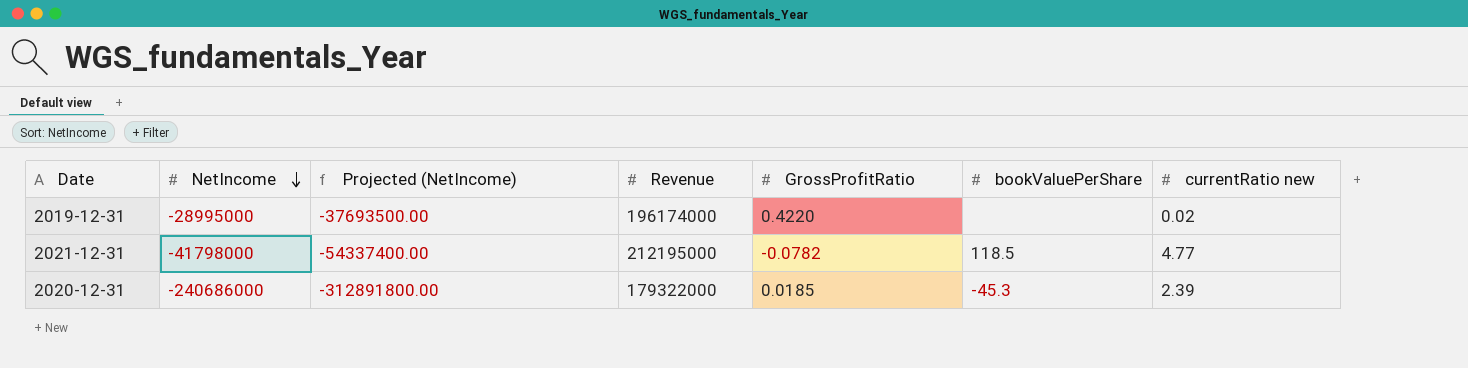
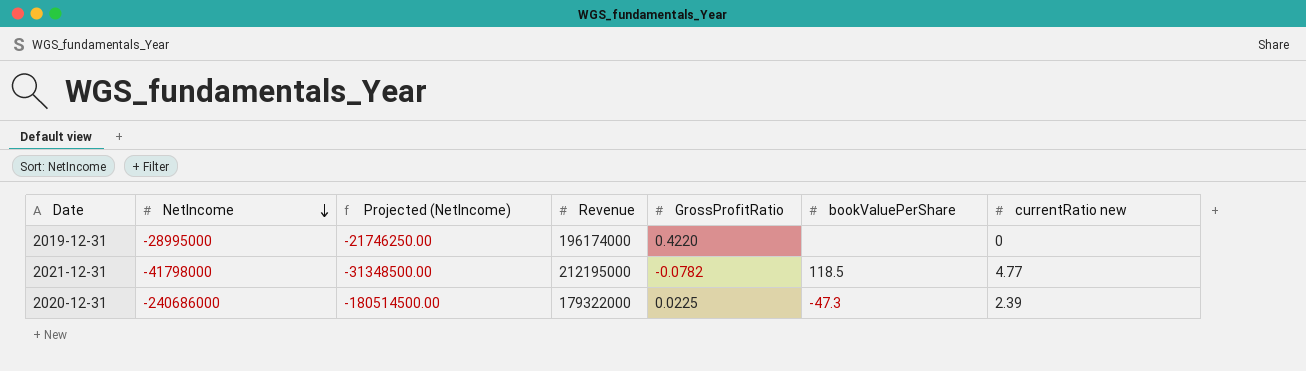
column Projected (NetIncome) | formula: [NetIncome] * 1.3 -> [NetIncome] * 0.75
2019-12-31 | currentRatio new: 0.02 -> 0
2020-12-31 | GrossProfitRatio: 0.0185 -> 0.0225
2020-12-31 | bookValuePerShare: -45.3 -> -47.3

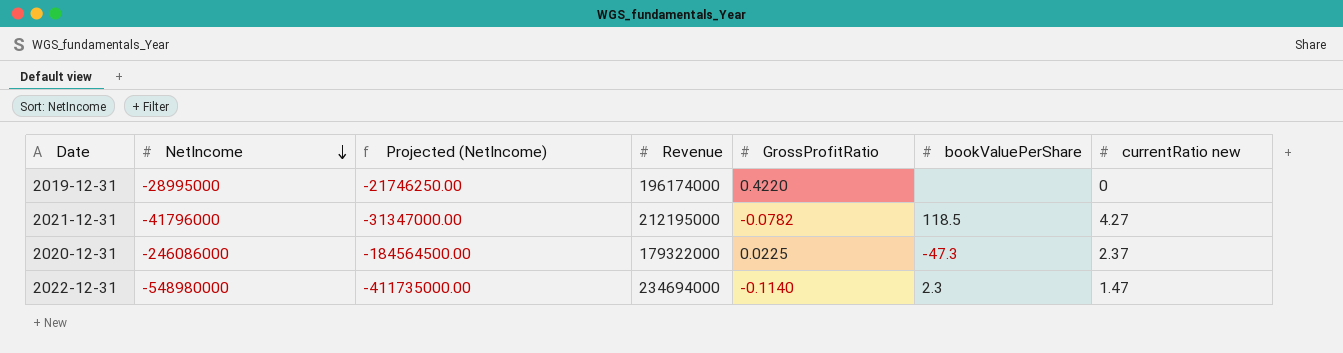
2021-12-31 | NetIncome: -41798000 -> -41796000
2021-12-31 | Projected (NetIncome): -31348500.00 -> -31347000.00
2021-12-31 | currentRatio new: 4.77 -> 4.27
2020-12-31 | NetIncome: -240686000 -> -246086000
2020-12-31 | Projected (NetIncome): -180514500.00 -> -184564500.00
2020-12-31 | currentRatio new: 2.39 -> 2.37
row 2022-12-31: none -> -548980000 | -411735000.00 | 234694000 | -0.1140 | 2.3 | 1.47

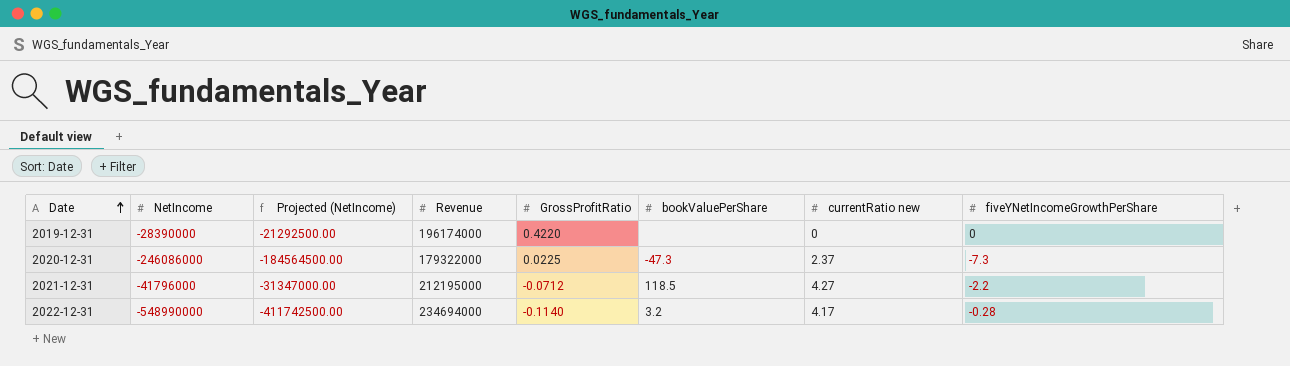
row order: NetIncome descending -> Date ascending
column fiveYNetIncomeGrowthPerShare | position: none -> 8
2019-12-31 | NetIncome: -28995000 -> -28390000
2019-12-31 | Projected (NetIncome): -21746250.00 -> -21292500.00
2021-12-31 | GrossProfitRatio: -0.0782 -> -0.0712
2022-12-31 | NetIncome: -548980000 -> -548990000
2022-12-31 | Projected (NetIncome): -411735000.00 -> -411742500.00
2022-12-31 | bookValuePerShare: 2.3 -> 3.2
2022-12-31 | currentRatio new: 1.47 -> 4.17

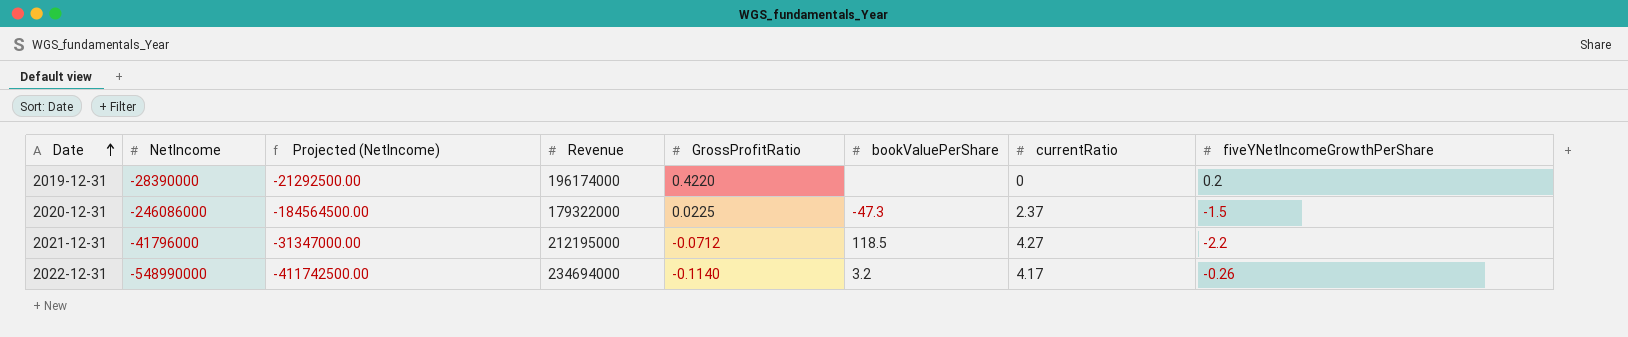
column name: currentRatio new -> currentRatio
2019-12-31 | fiveYNetIncomeGrowthPerShare: 0 -> 0.2
2020-12-31 | fiveYNetIncomeGrowthPerShare: -7.3 -> -1.5
2022-12-31 | fiveYNetIncomeGrowthPerShare: -0.28 -> -0.26

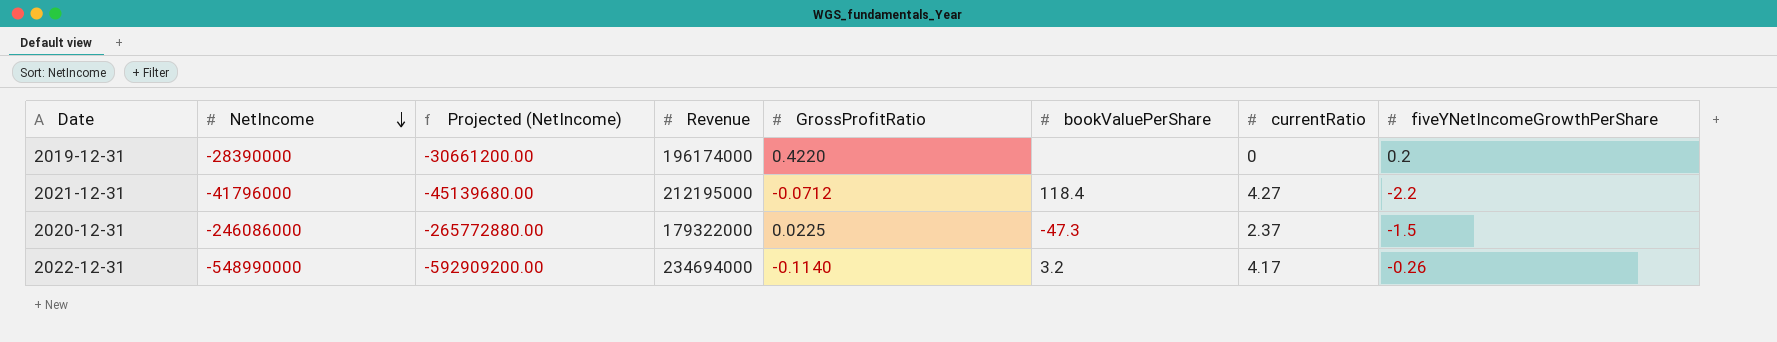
row order: Date ascending -> NetIncome descending
column Projected (NetIncome) | formula: [NetIncome] * 0.75 -> [NetIncome] * 1.08
2021-12-31 | bookValuePerShare: 118.5 -> 118.4

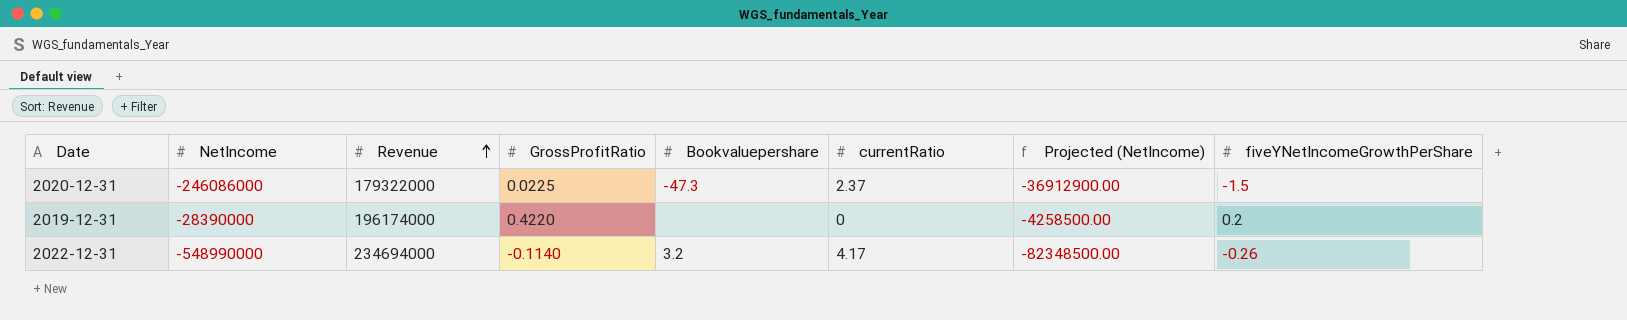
row order: NetIncome descending -> Revenue ascending
column name: bookValuePerShare -> Bookvaluepershare
column Projected (NetIncome) | formula: [NetIncome] * 1.08 -> [NetIncome] * 0.15
column Projected (NetIncome) | position: 3 -> 7
row 2021-12-31: -41796000 | -45139680.00 | 212195000 | -0.0712 | 118.4 | 4.27 | -2.2 -> none

